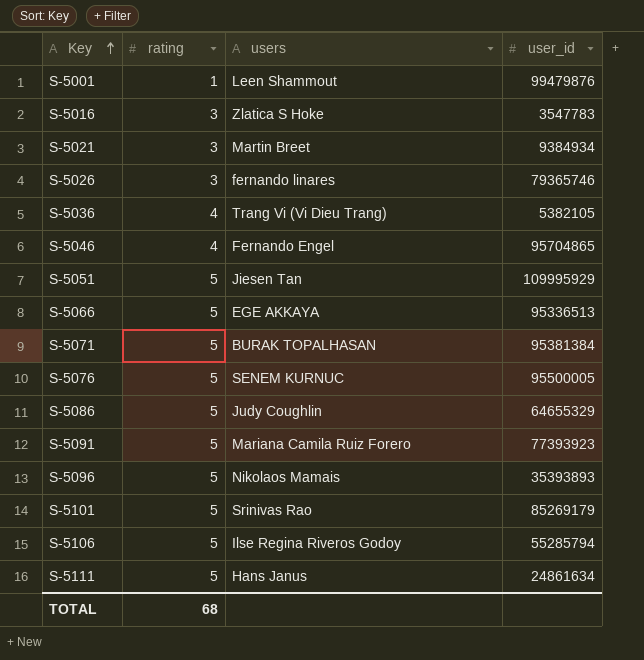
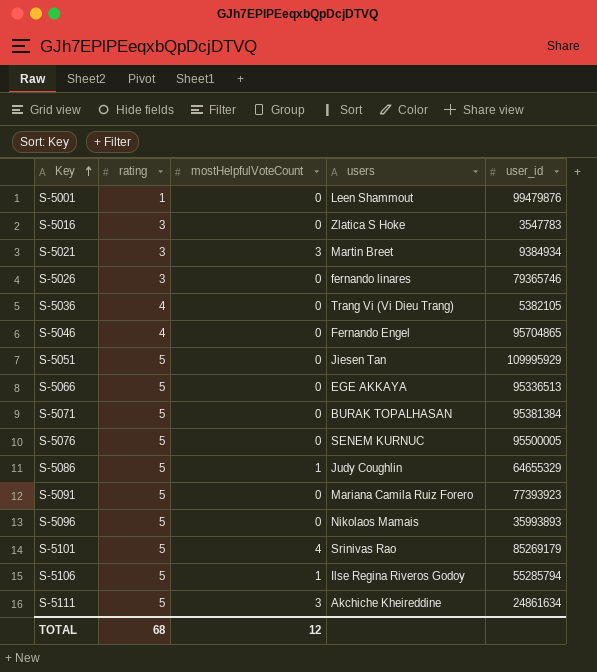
column mostHelpfulVoteCount | position: none -> 3
S-5096 | user_id: 35393893 -> 35993893
S-5111 | users: Hans Janus -> Akchiche Kheireddine

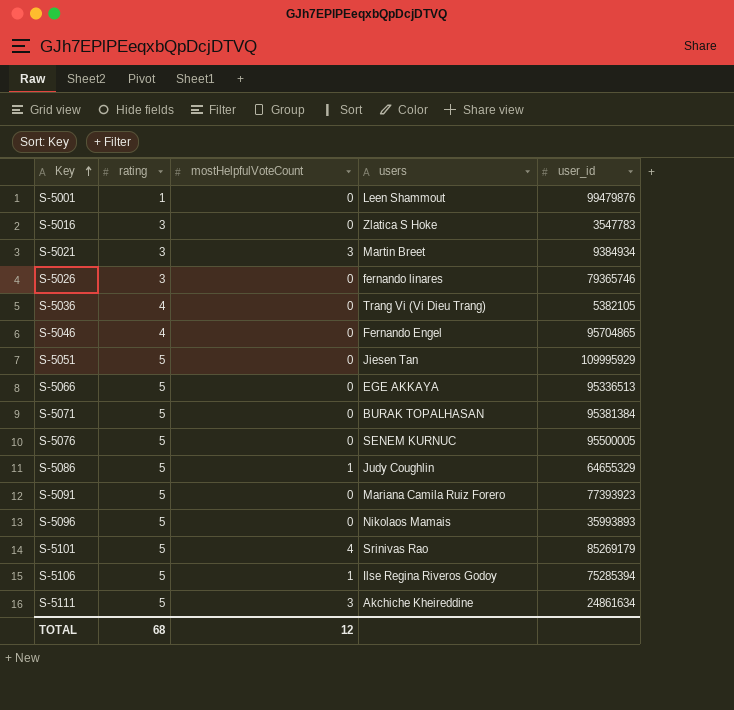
S-5106 | user_id: 55285794 -> 75285394

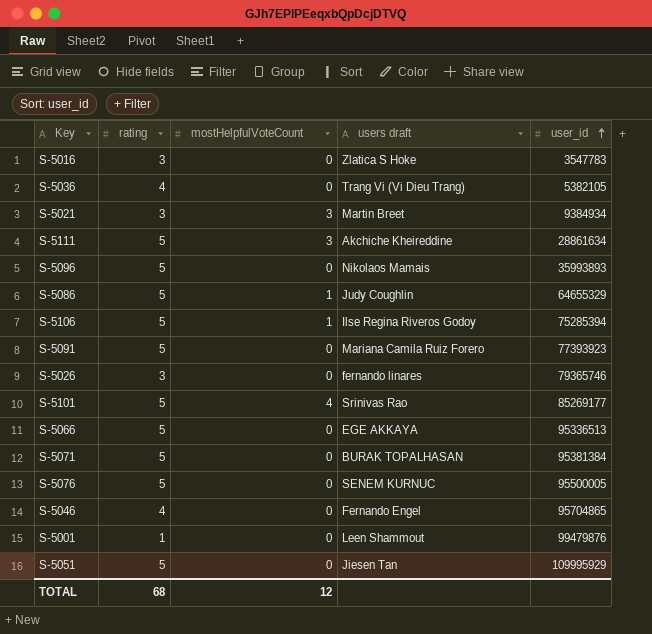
row order: Key ascending -> user_id ascending
column name: users -> users draft
S-5111 | user_id: 24861634 -> 28861634
S-5101 | user_id: 85269179 -> 85269177

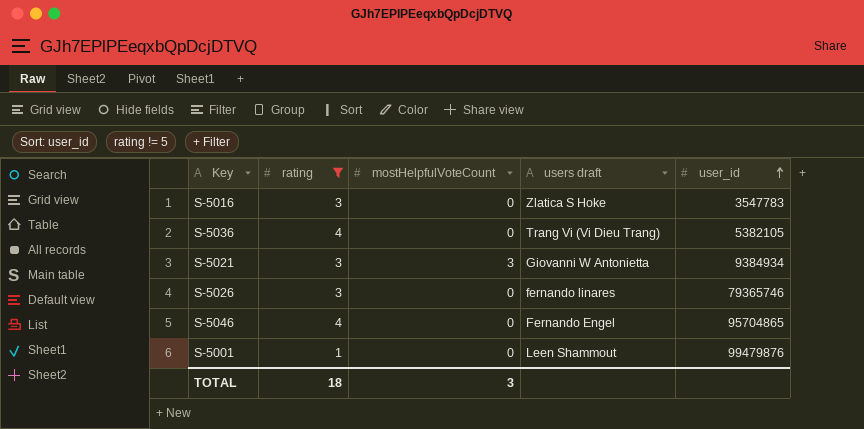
filter: none -> rating != 5
S-5021 | users draft: Martin Breet -> Giovanni W Antonietta
TOTAL | rating: 68 -> 18
TOTAL | mostHelpfulVoteCount: 12 -> 3

